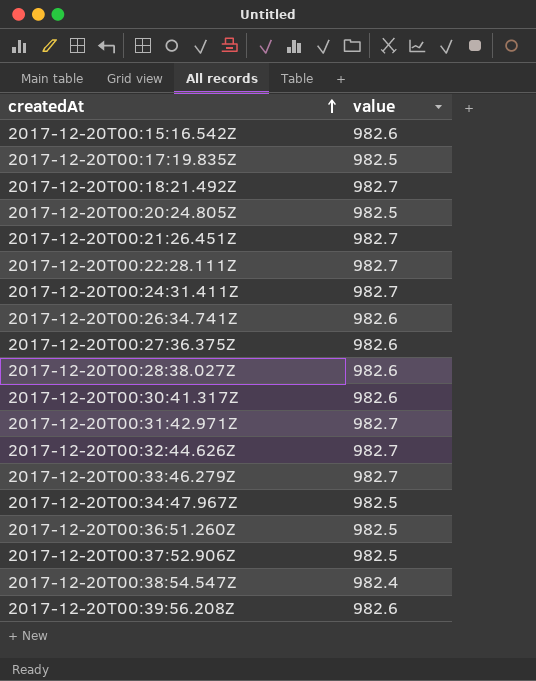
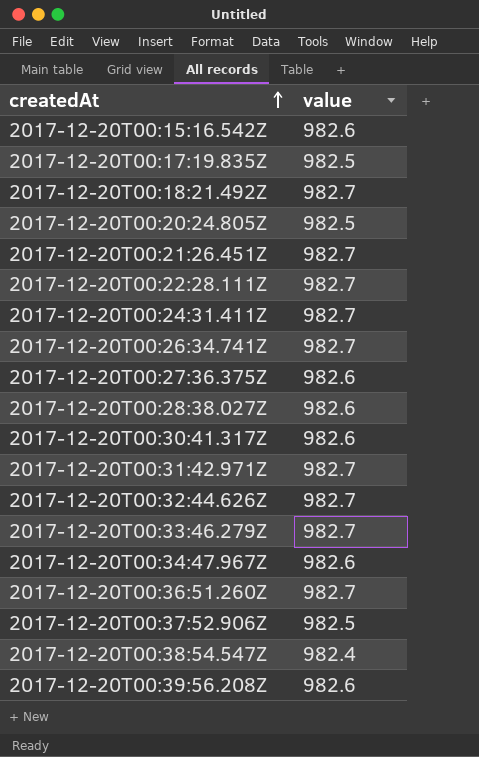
2017-12-20T00:26:34.741Z | value: 982.6 -> 982.7
2017-12-20T00:34:47.967Z | value: 982.5 -> 982.6
2017-12-20T00:36:51.260Z | value: 982.5 -> 982.7

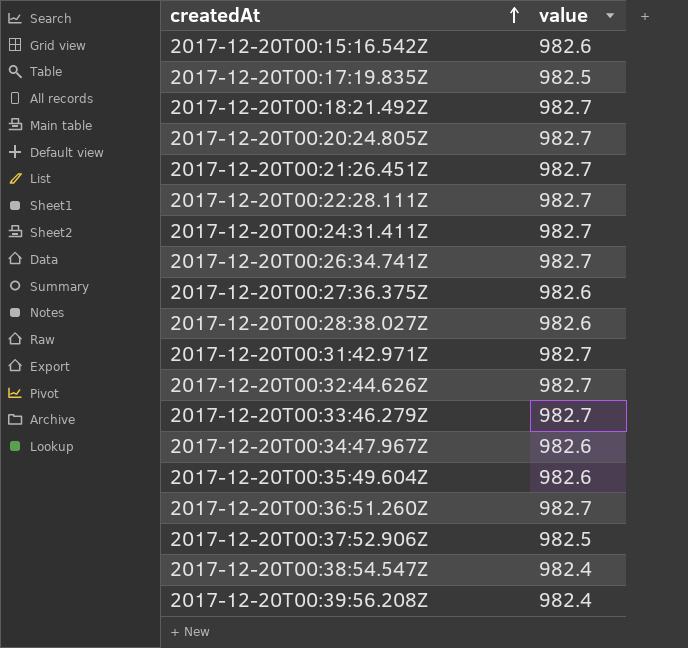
row 2017-12-20T00:30:41.317Z: 982.6 -> none
2017-12-20T00:20:24.805Z | value: 982.5 -> 982.7
row 2017-12-20T00:35:49.604Z: none -> 982.6
2017-12-20T00:39:56.208Z | value: 982.6 -> 982.4

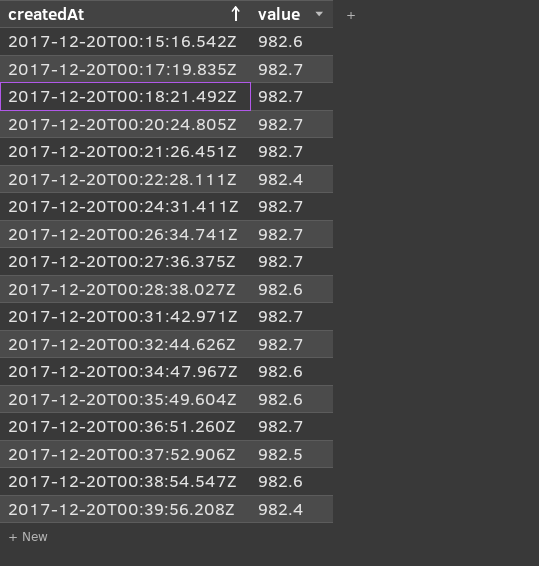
row 2017-12-20T00:33:46.279Z: 982.7 -> none
2017-12-20T00:17:19.835Z | value: 982.5 -> 982.7
2017-12-20T00:22:28.111Z | value: 982.7 -> 982.4
2017-12-20T00:27:36.375Z | value: 982.6 -> 982.7
2017-12-20T00:38:54.547Z | value: 982.4 -> 982.6

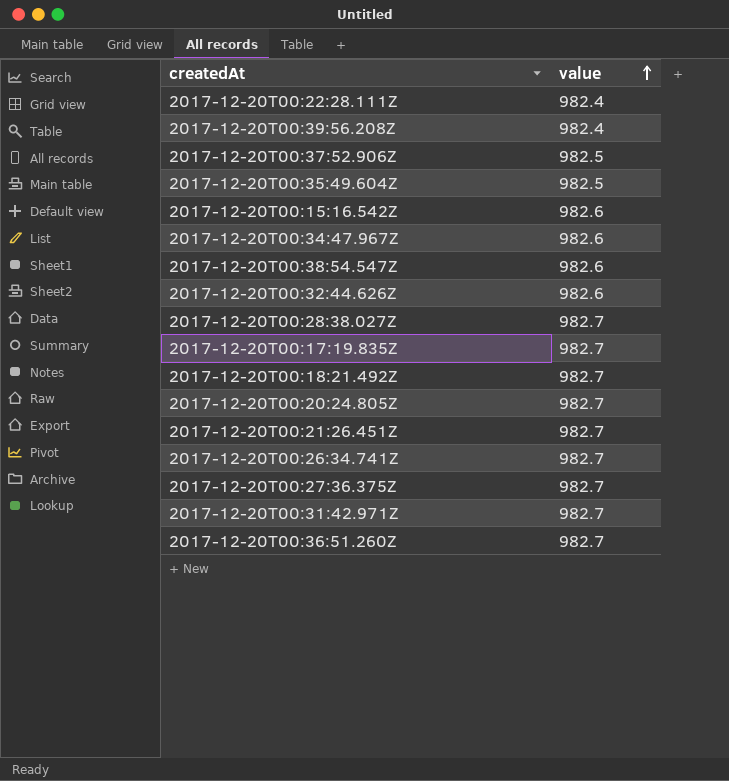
row order: createdAt ascending -> value ascending
row 2017-12-20T00:24:31.411Z: 982.7 -> none
2017-12-20T00:35:49.604Z | value: 982.6 -> 982.5
2017-12-20T00:32:44.626Z | value: 982.7 -> 982.6
2017-12-20T00:28:38.027Z | value: 982.6 -> 982.7

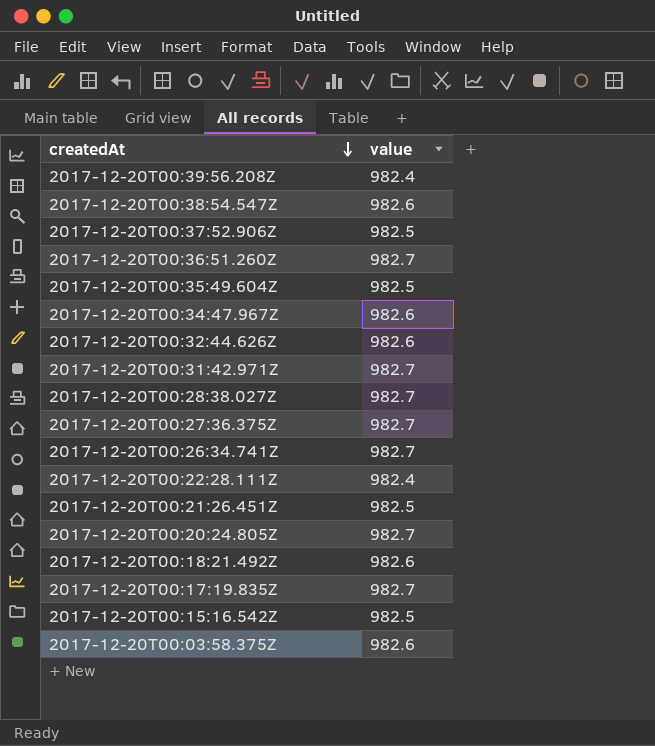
row order: value ascending -> createdAt descending
2017-12-20T00:21:26.451Z | value: 982.7 -> 982.5
2017-12-20T00:18:21.492Z | value: 982.7 -> 982.6
2017-12-20T00:15:16.542Z | value: 982.6 -> 982.5
row 2017-12-20T00:03:58.375Z: none -> 982.6

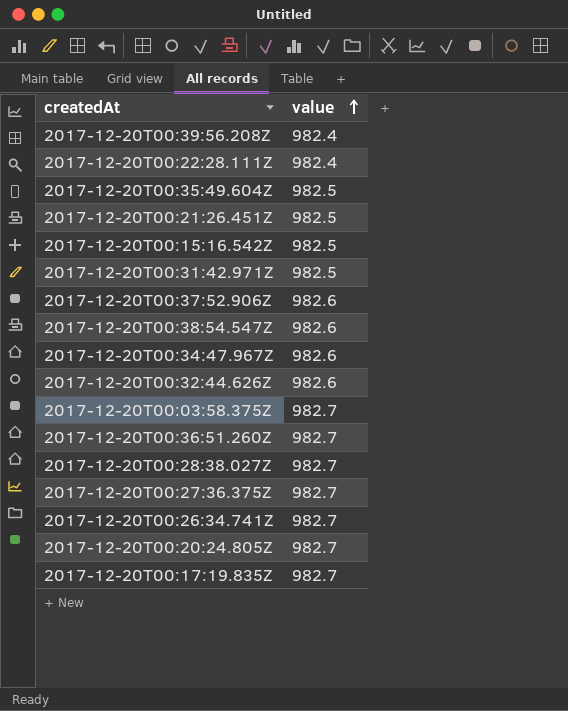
row order: createdAt descending -> value ascending
row 2017-12-20T00:18:21.492Z: 982.6 -> none
2017-12-20T00:31:42.971Z | value: 982.7 -> 982.5
2017-12-20T00:37:52.906Z | value: 982.5 -> 982.6
2017-12-20T00:03:58.375Z | value: 982.6 -> 982.7

